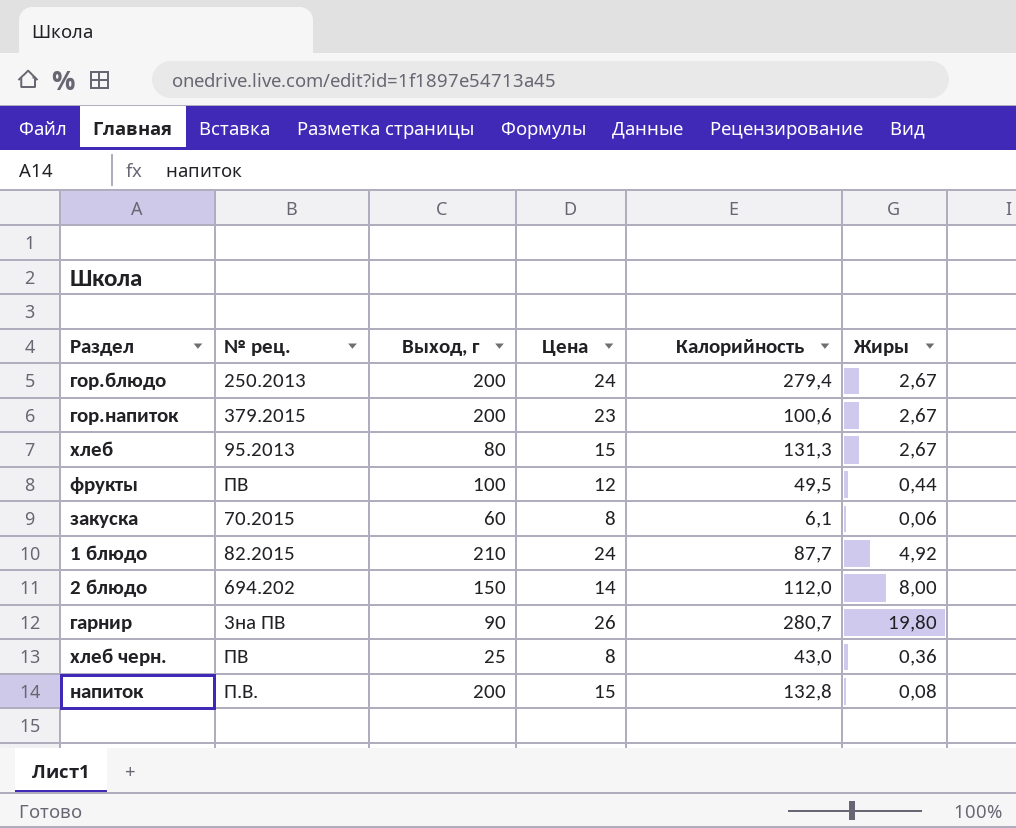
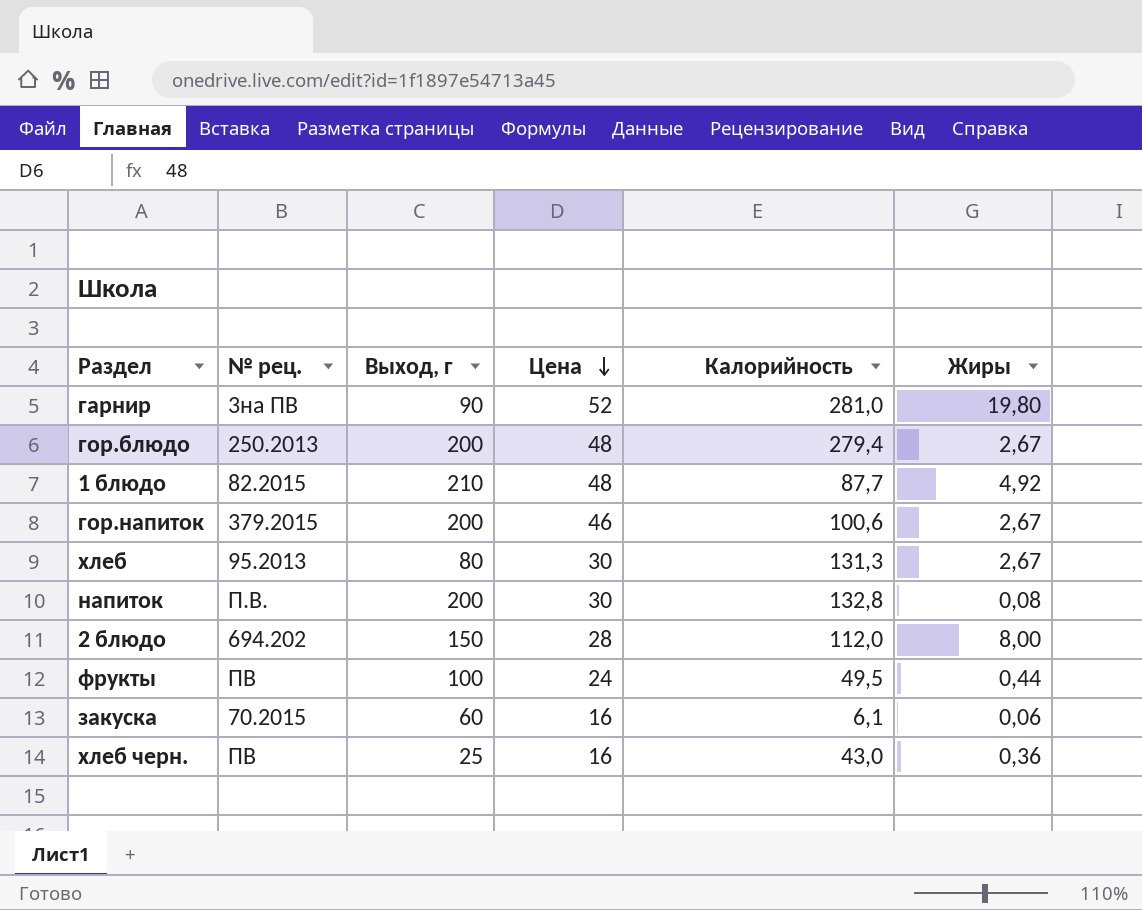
row order: none -> Цена descending
гарнир | Цена: 26 -> 52
гарнир | Калорийность: 280,7 -> 281,0
гор.блюдо | Цена: 24 -> 48
1 блюдо | Цена: 24 -> 48
гор.напиток | Цена: 23 -> 46
хлеб | Цена: 15 -> 30
напиток | Цена: 15 -> 30
2 блюдо | Цена: 14 -> 28
фрукты | Цена: 12 -> 24
закуска | Цена: 8 -> 16
хлеб черн. | Цена: 8 -> 16

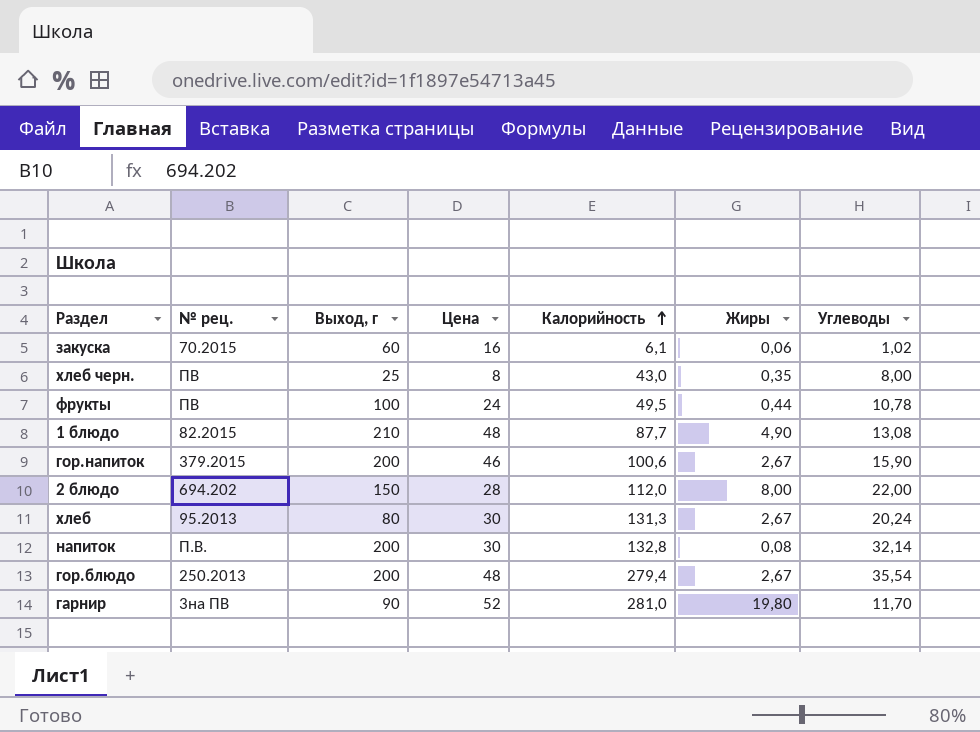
row order: Цена descending -> Калорийность ascending
column Углеводы | position: none -> 7
хлеб черн. | Цена: 16 -> 8
хлеб черн. | Жиры: 0,36 -> 0,35
1 блюдо | Жиры: 4,92 -> 4,90

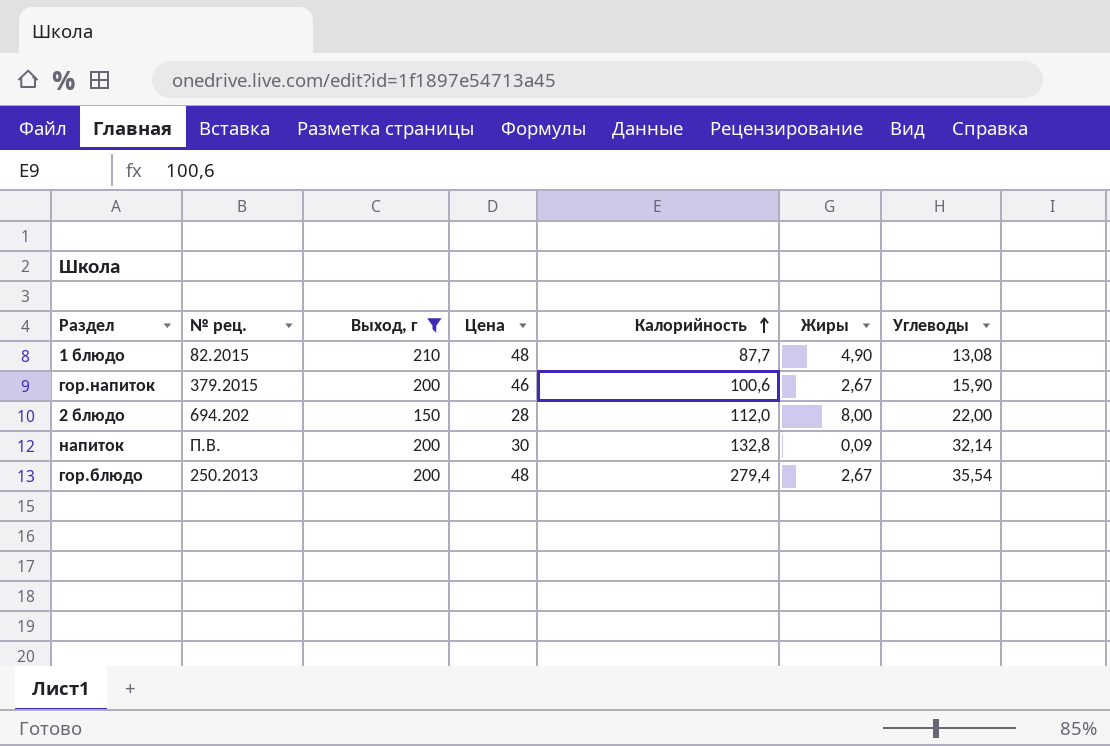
filter: none -> Выход, г >= 150
напиток | Жиры: 0,08 -> 0,09

